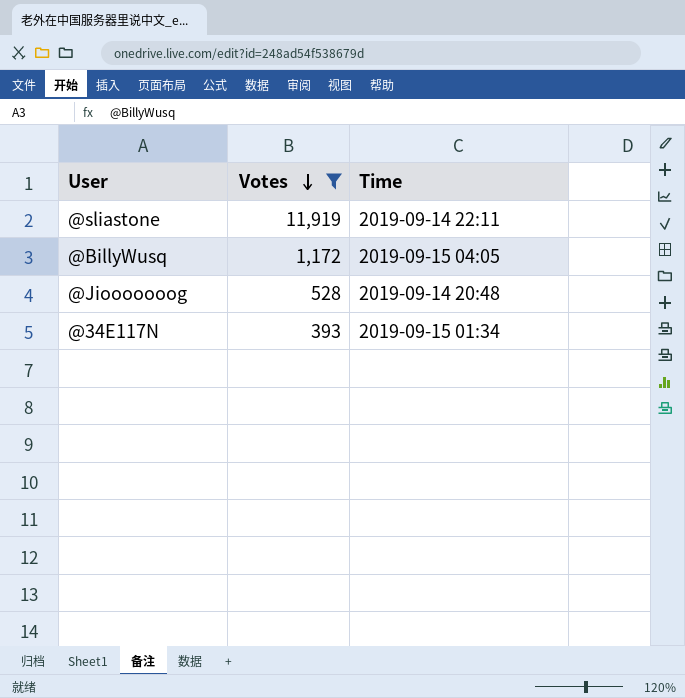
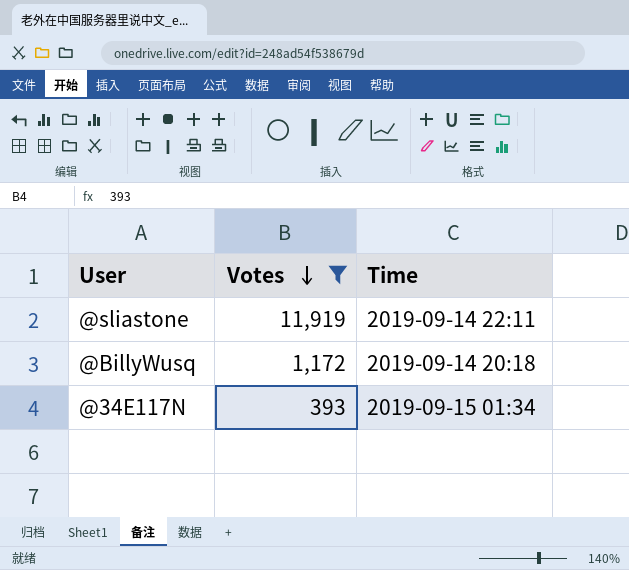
row @Jiooooooog: 528 | 2019-09-14 20:48 -> none
@BillyWusq | Time: 2019-09-15 04:05 -> 2019-09-14 20:18

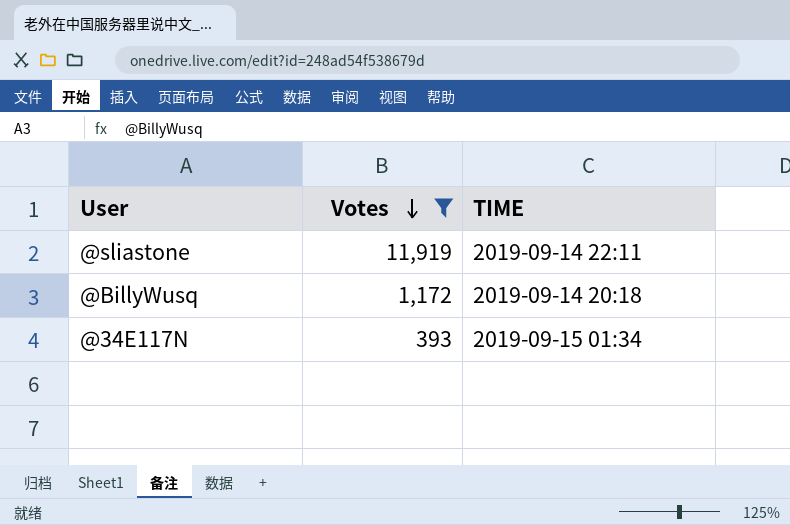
column name: Time -> TIME

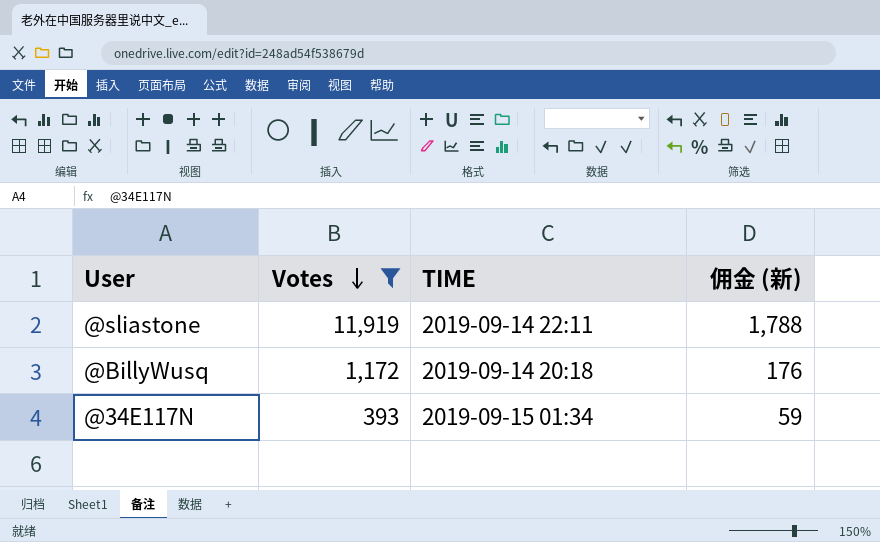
column 佣金 (新) | formula: none -> [Votes] * 0.15

